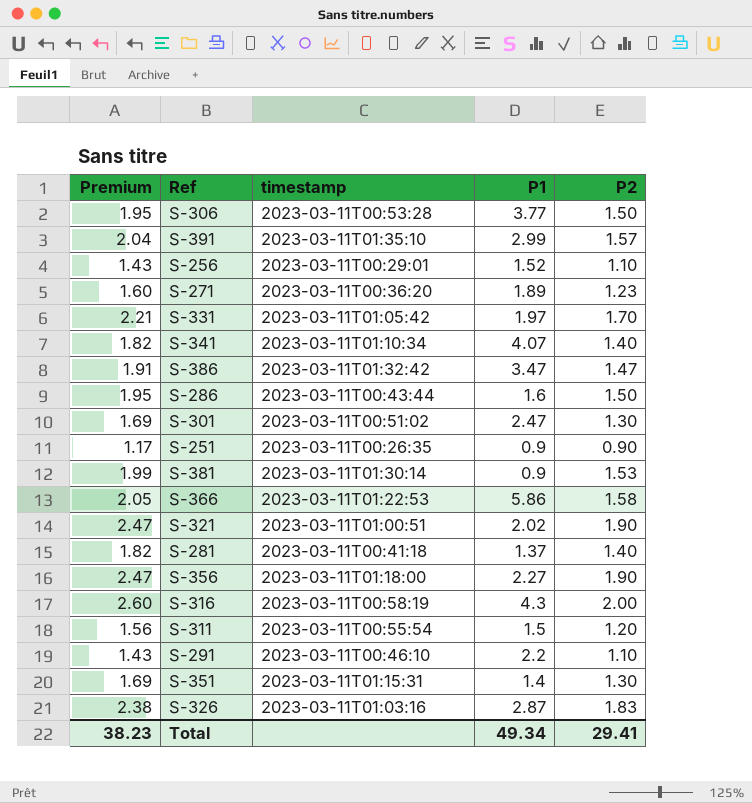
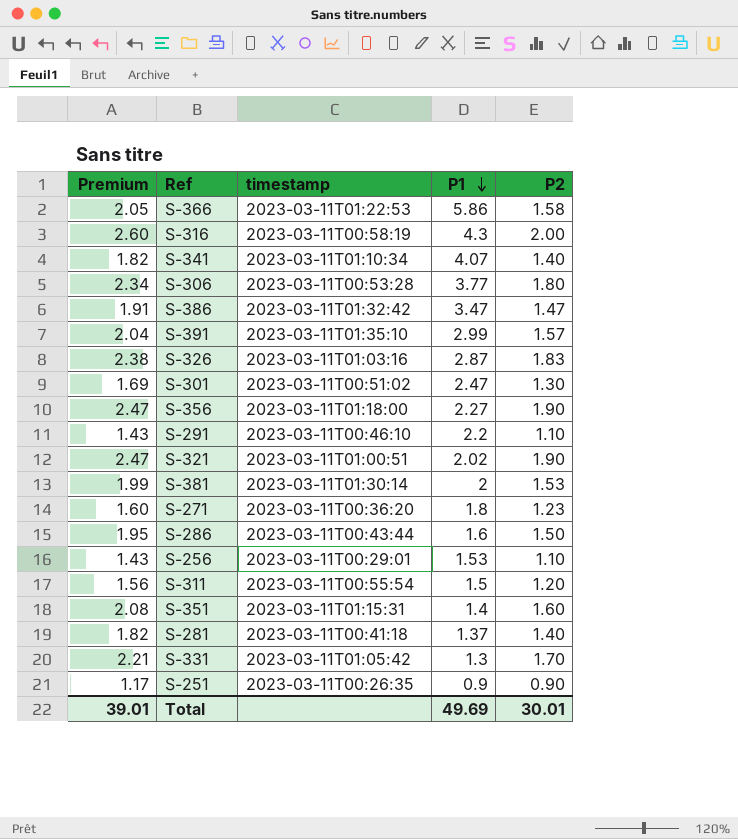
row order: none -> P1 descending
S-306 | Premium: 1.95 -> 2.34
S-306 | P2: 1.50 -> 1.80
S-381 | P1: 0.9 -> 2
S-271 | P1: 1.89 -> 1.8
S-256 | P1: 1.52 -> 1.53
S-351 | Premium: 1.69 -> 2.08
S-351 | P2: 1.30 -> 1.60
S-331 | P1: 1.97 -> 1.3
Total | Premium: 38.23 -> 39.01
Total | P1: 49.34 -> 49.69
Total | P2: 29.41 -> 30.01

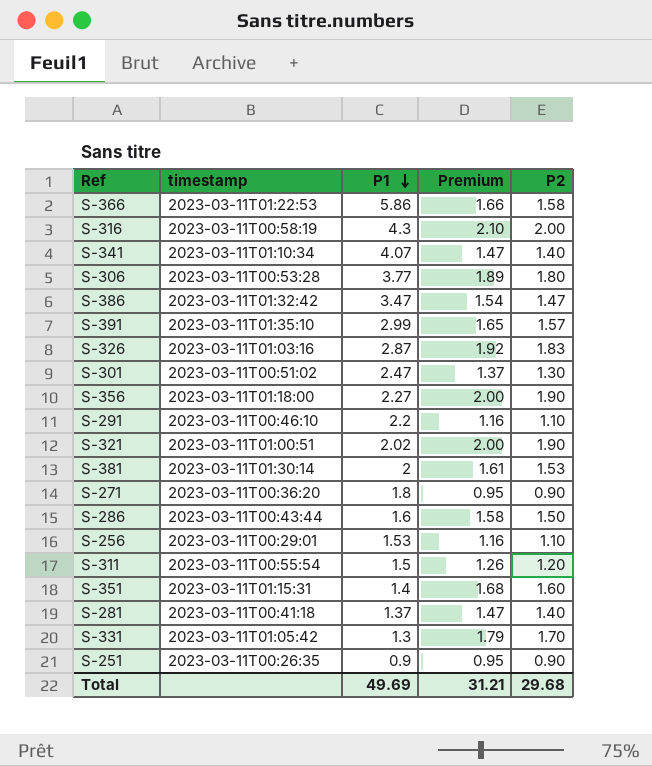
column Premium | formula: [P2] * 1.3 -> [P2] * 1.05
column Premium | position: 1 -> 4
S-271 | P2: 1.23 -> 0.90
Total | Premium: 39.01 -> 31.21
Total | P2: 30.01 -> 29.68

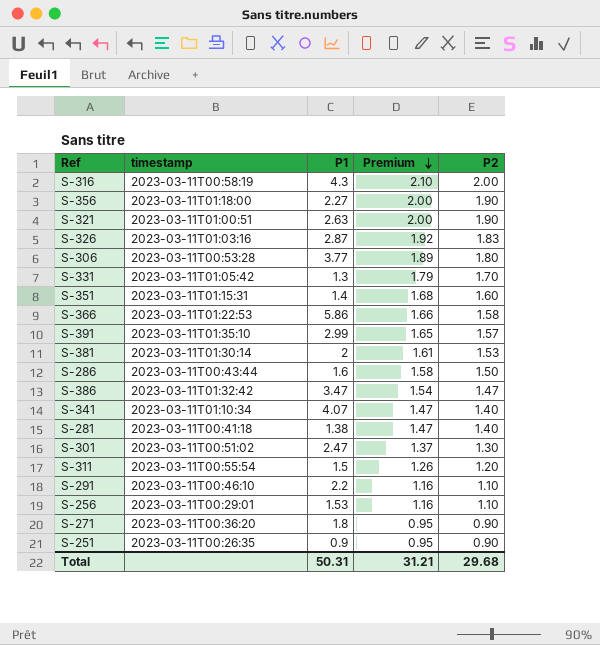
row order: P1 descending -> Premium descending
S-321 | P1: 2.02 -> 2.63
S-281 | P1: 1.37 -> 1.38
Total | P1: 49.69 -> 50.31

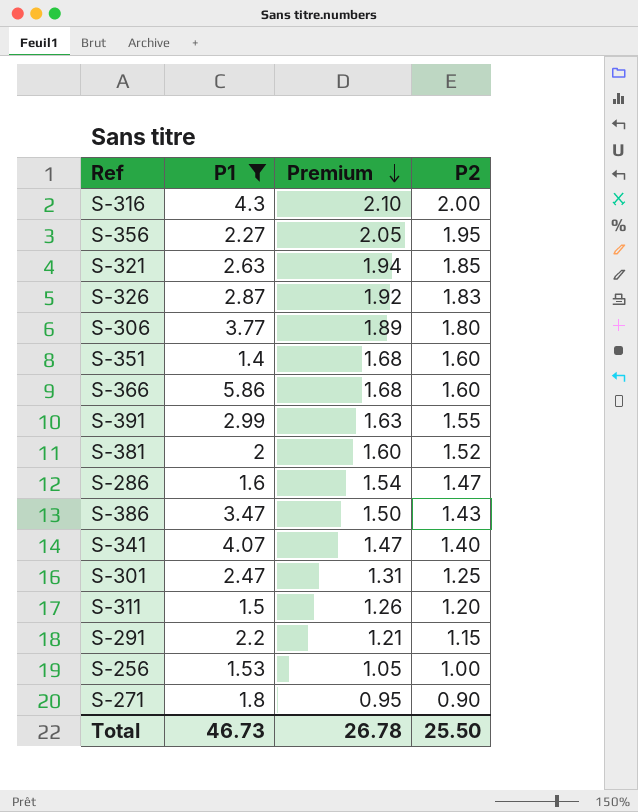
filter: none -> P1 >= 1.4
column timestamp | position: 2 -> none
S-356 | Premium: 2.00 -> 2.05
S-356 | P2: 1.90 -> 1.95
S-321 | Premium: 2.00 -> 1.94
S-321 | P2: 1.90 -> 1.85
S-366 | Premium: 1.66 -> 1.68
S-366 | P2: 1.58 -> 1.60
S-391 | Premium: 1.65 -> 1.63
S-391 | P2: 1.57 -> 1.55
S-381 | Premium: 1.61 -> 1.60
S-381 | P2: 1.53 -> 1.52
S-286 | Premium: 1.58 -> 1.54
S-286 | P2: 1.50 -> 1.47
S-386 | Premium: 1.54 -> 1.50
S-386 | P2: 1.47 -> 1.43
S-301 | Premium: 1.37 -> 1.31
S-301 | P2: 1.30 -> 1.25
S-291 | Premium: 1.16 -> 1.21
S-291 | P2: 1.10 -> 1.15
S-256 | Premium: 1.16 -> 1.05
S-256 | P2: 1.10 -> 1.00
Total | P1: 50.31 -> 46.73
Total | Premium: 31.21 -> 26.78
Total | P2: 29.68 -> 25.50

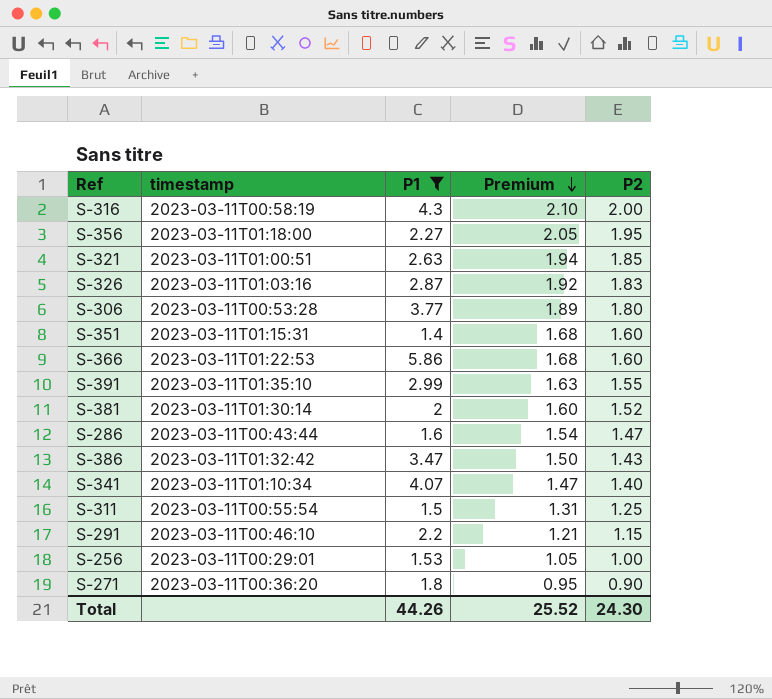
column timestamp | position: none -> 2
row S-301: 2.47 | 1.31 | 1.25 -> none
S-311 | Premium: 1.26 -> 1.31
S-311 | P2: 1.20 -> 1.25
Total | P1: 46.73 -> 44.26
Total | Premium: 26.78 -> 25.52
Total | P2: 25.50 -> 24.30

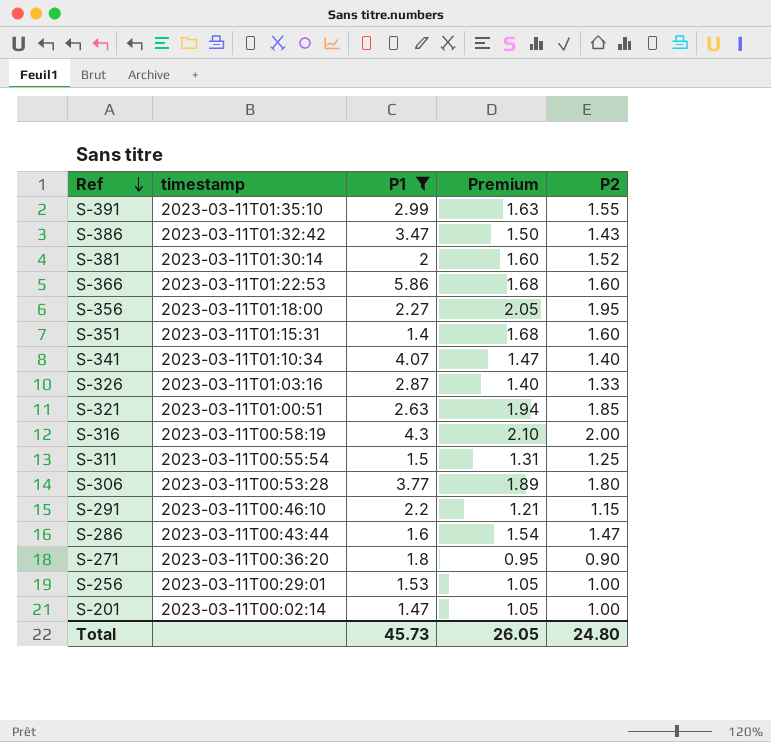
row order: Premium descending -> Ref descending
S-326 | Premium: 1.92 -> 1.40
S-326 | P2: 1.83 -> 1.33
row S-201: none -> 2023-03-11T00:02:14 | 1.47 | 1.05 | 1.00
Total | P1: 44.26 -> 45.73
Total | Premium: 25.52 -> 26.05
Total | P2: 24.30 -> 24.80

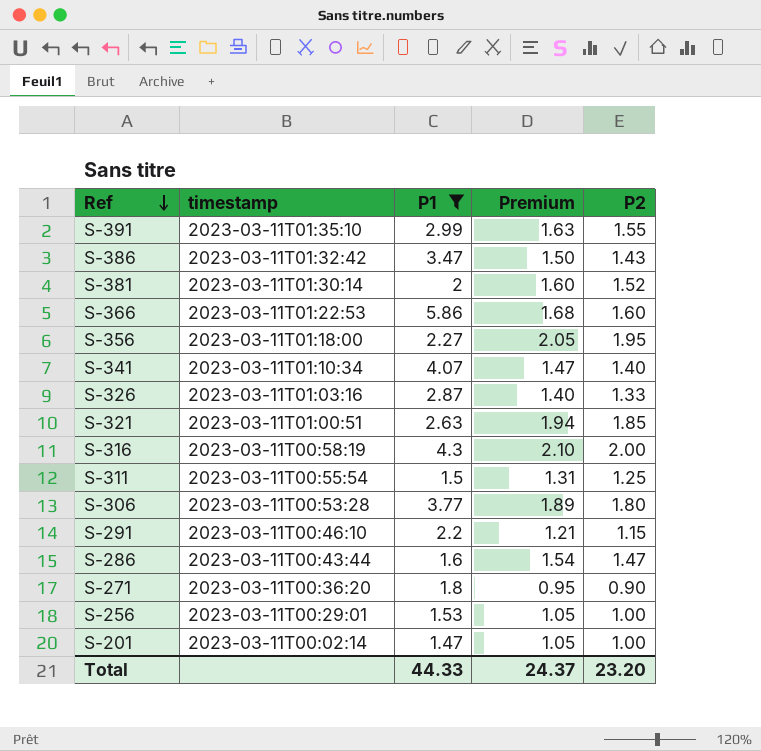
row S-351: 2023-03-11T01:15:31 | 1.4 | 1.68 | 1.60 -> none
Total | P1: 45.73 -> 44.33
Total | Premium: 26.05 -> 24.37
Total | P2: 24.80 -> 23.20

